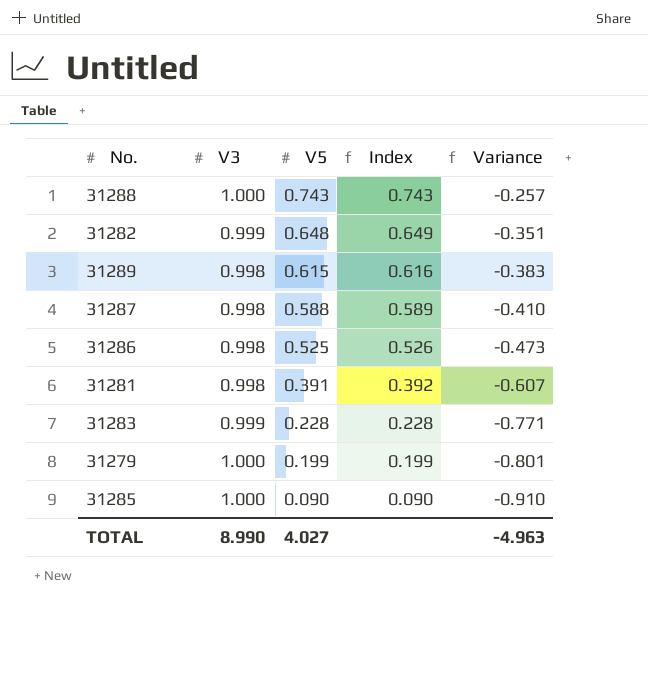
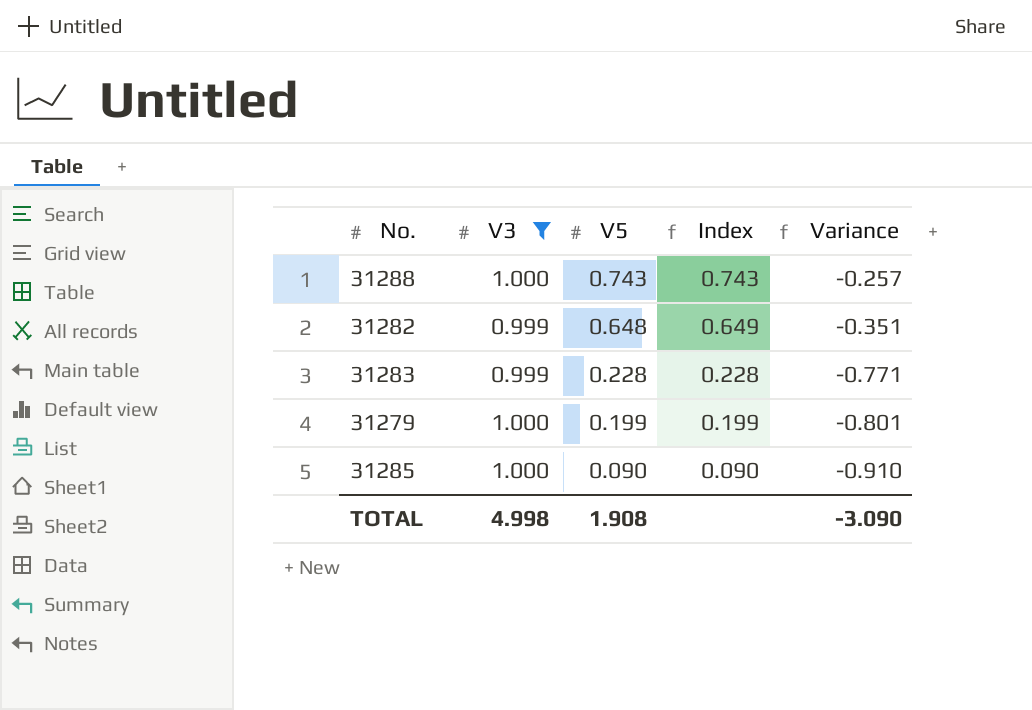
filter: none -> V3 != 0.998
TOTAL | V3: 8.990 -> 4.998
TOTAL | V5: 4.027 -> 1.908
TOTAL | Variance: -4.963 -> -3.090

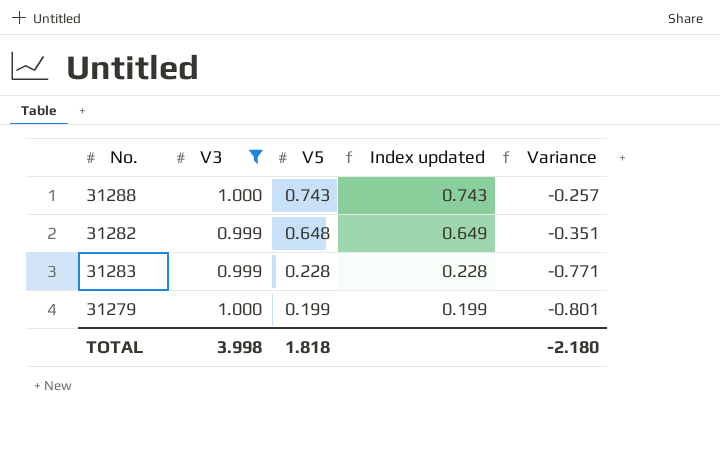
column name: Index -> Index updated
row 31285: 1.000 | 0.090 | 0.090 | -0.910 -> none
TOTAL | V3: 4.998 -> 3.998
TOTAL | V5: 1.908 -> 1.818
TOTAL | Variance: -3.090 -> -2.180

